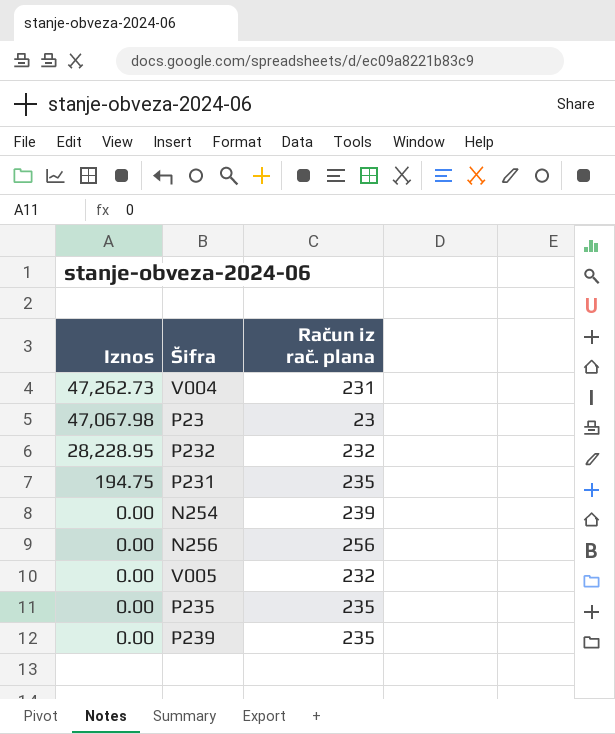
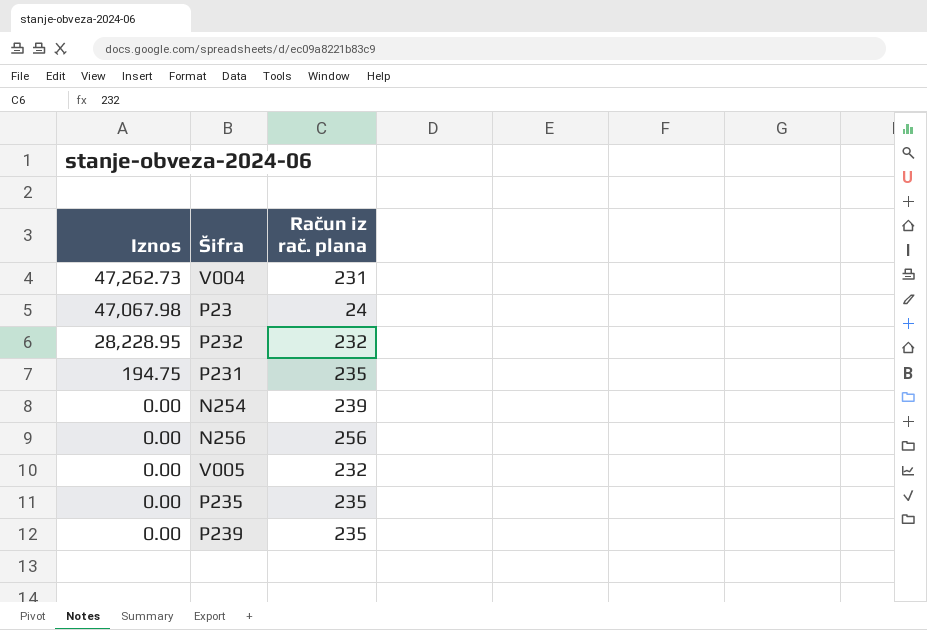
P23 | Račun iz rač. plana: 23 -> 24

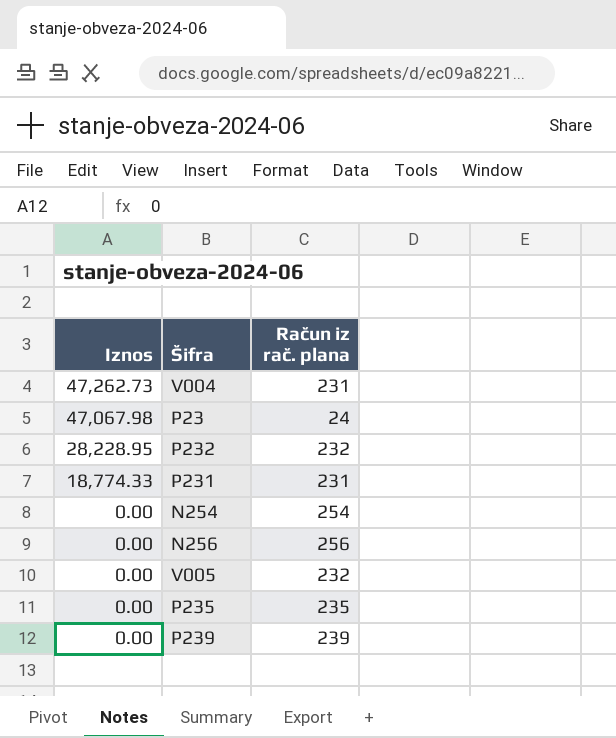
P231 | Iznos: 194.75 -> 18,774.33
P231 | Račun iz rač. plana: 235 -> 231
N254 | Račun iz rač. plana: 239 -> 254
P239 | Račun iz rač. plana: 235 -> 239

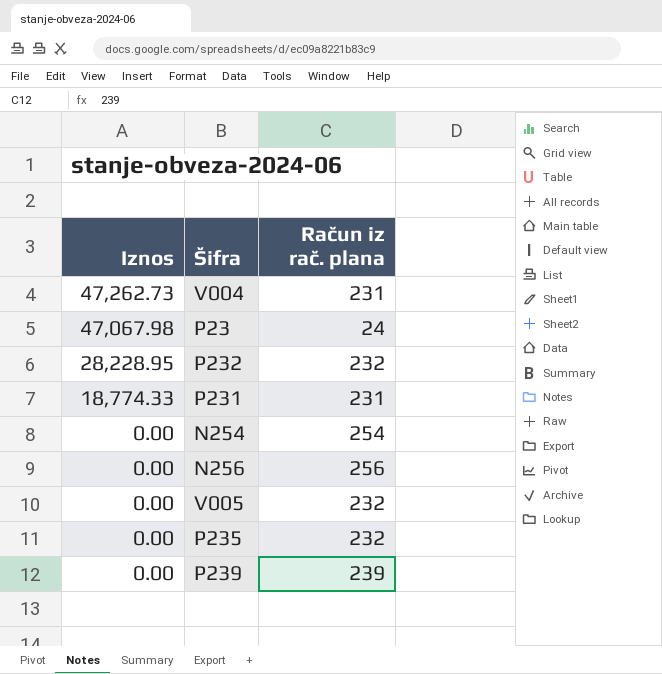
P235 | Račun iz rač. plana: 235 -> 232

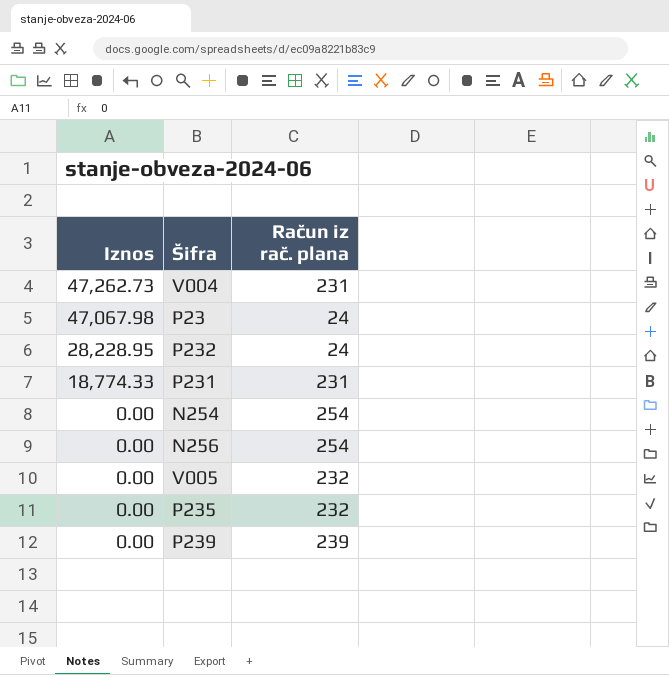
P232 | Račun iz rač. plana: 232 -> 24
N256 | Račun iz rač. plana: 256 -> 254

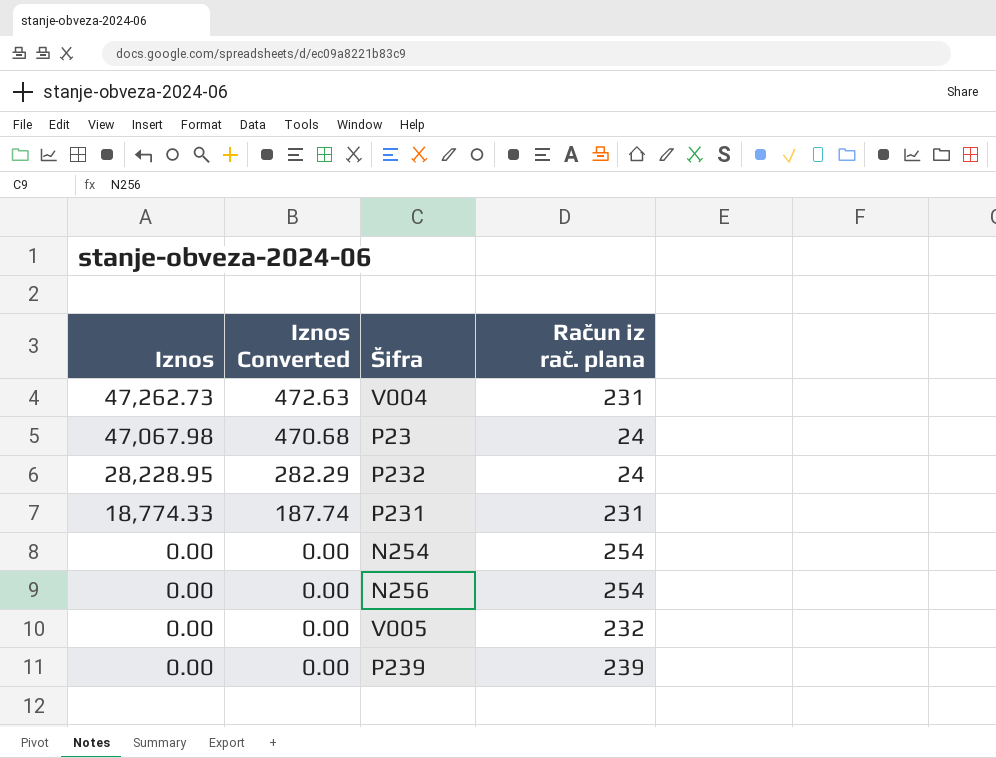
column Iznos Converted | formula: none -> [Iznos] * 0.01
row P235: 0.00 | 232 -> none

